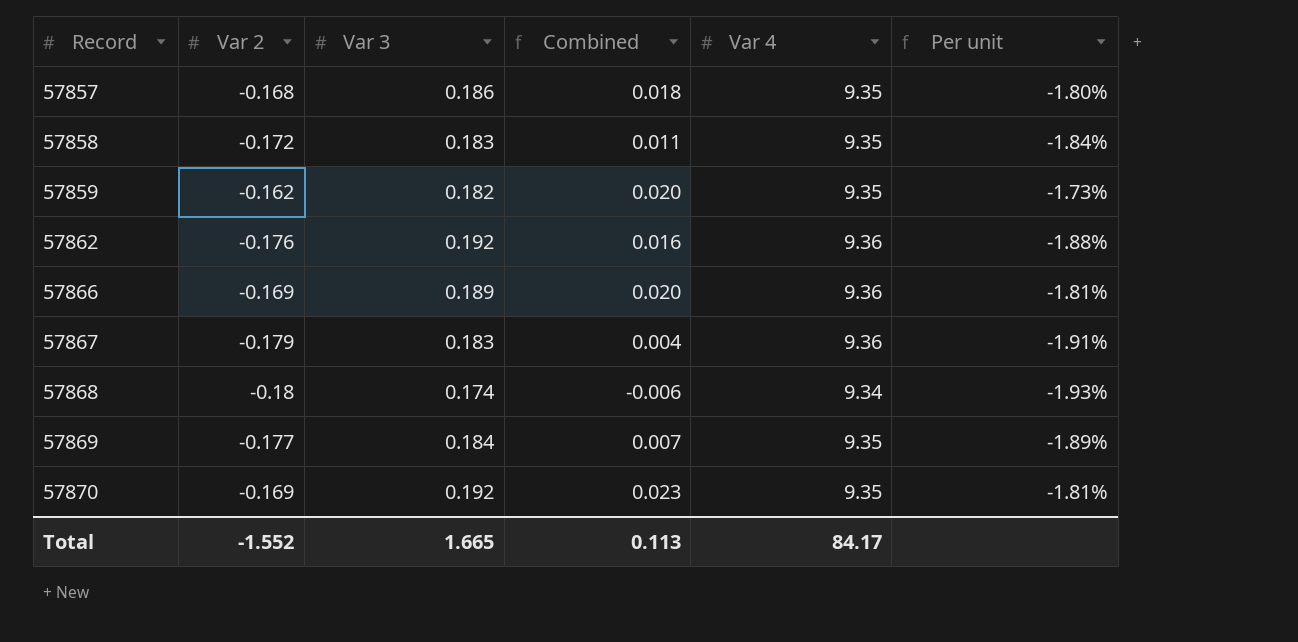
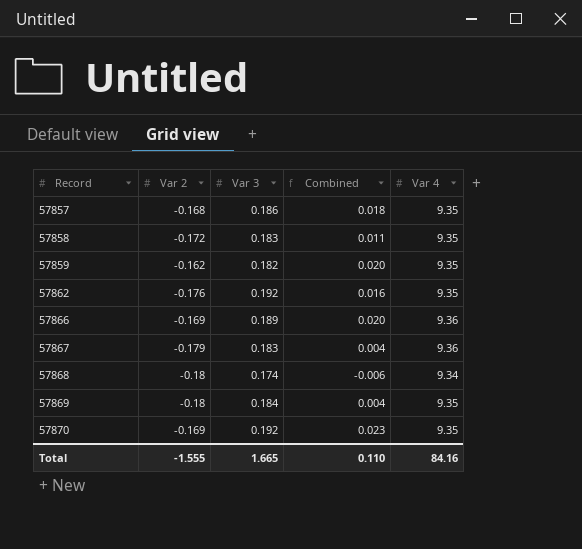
column Per unit | formula: [Var 2] / [Var 4] -> none
57862 | Var 4: 9.36 -> 9.35
57869 | Var 2: -0.177 -> -0.18
57869 | Combined: 0.007 -> 0.004
Total | Var 2: -1.552 -> -1.555
Total | Combined: 0.113 -> 0.110
Total | Var 4: 84.17 -> 84.16

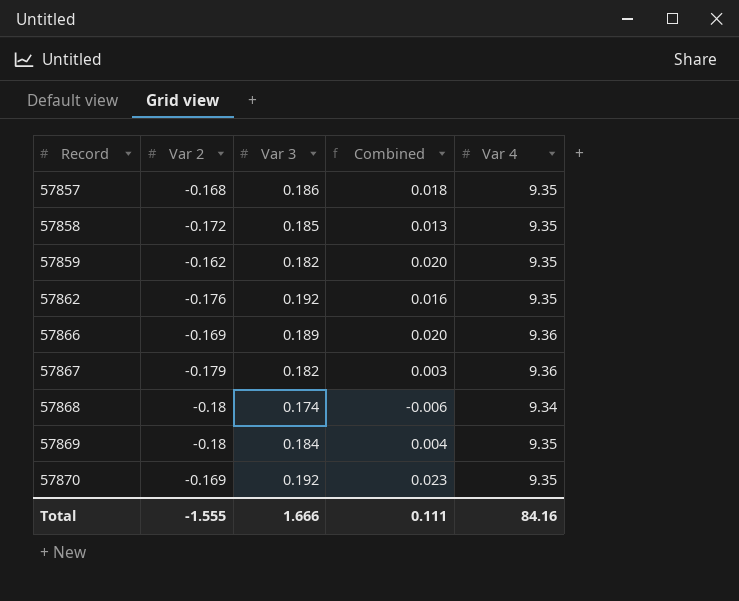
57858 | Var 3: 0.183 -> 0.185
57858 | Combined: 0.011 -> 0.013
57867 | Var 3: 0.183 -> 0.182
57867 | Combined: 0.004 -> 0.003
Total | Var 3: 1.665 -> 1.666
Total | Combined: 0.110 -> 0.111

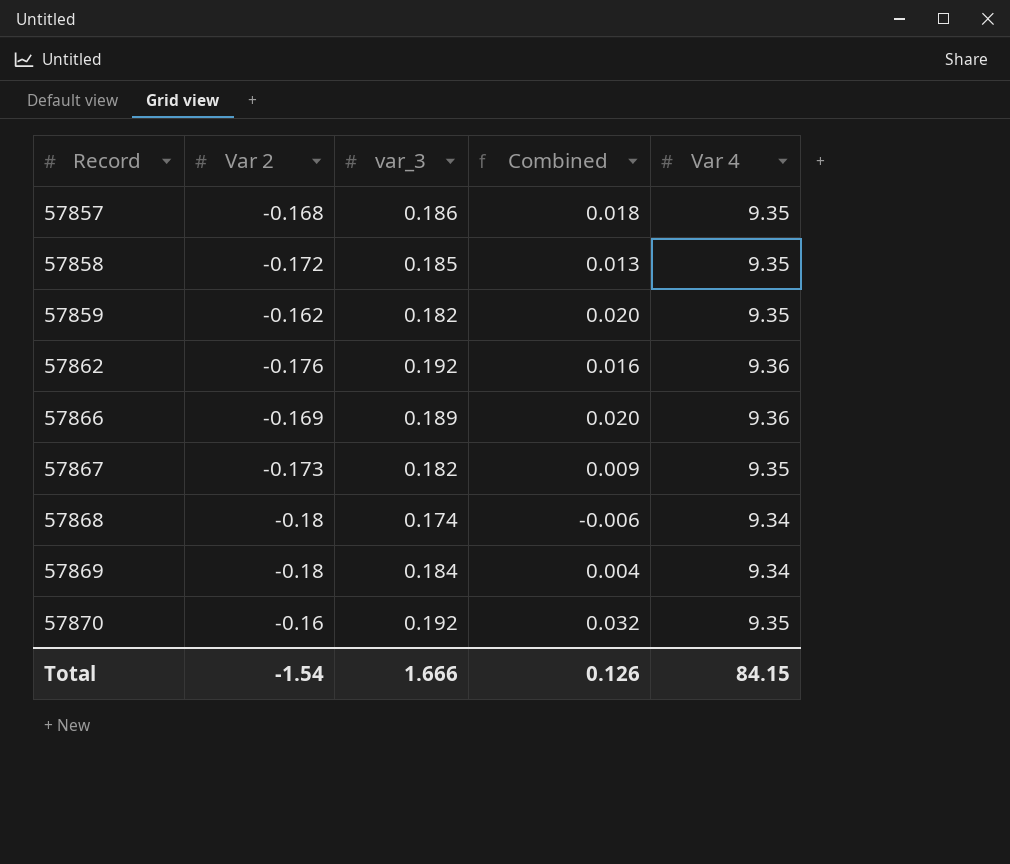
column name: Var 3 -> var_3
57862 | Var 4: 9.35 -> 9.36
57867 | Var 2: -0.179 -> -0.173
57867 | Combined: 0.003 -> 0.009
57867 | Var 4: 9.36 -> 9.35
57869 | Var 4: 9.35 -> 9.34
57870 | Var 2: -0.169 -> -0.16
57870 | Combined: 0.023 -> 0.032
Total | Var 2: -1.555 -> -1.54
Total | Combined: 0.111 -> 0.126
Total | Var 4: 84.16 -> 84.15

